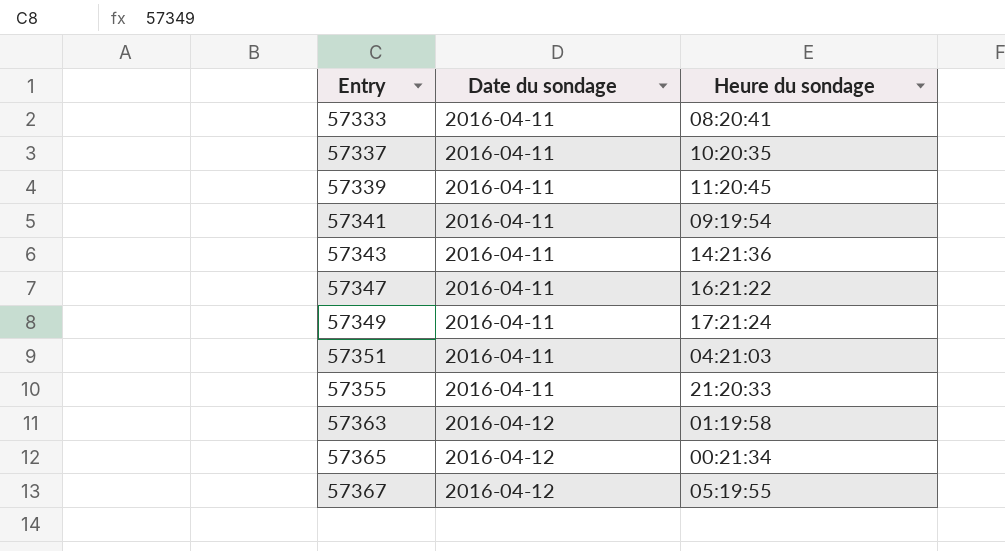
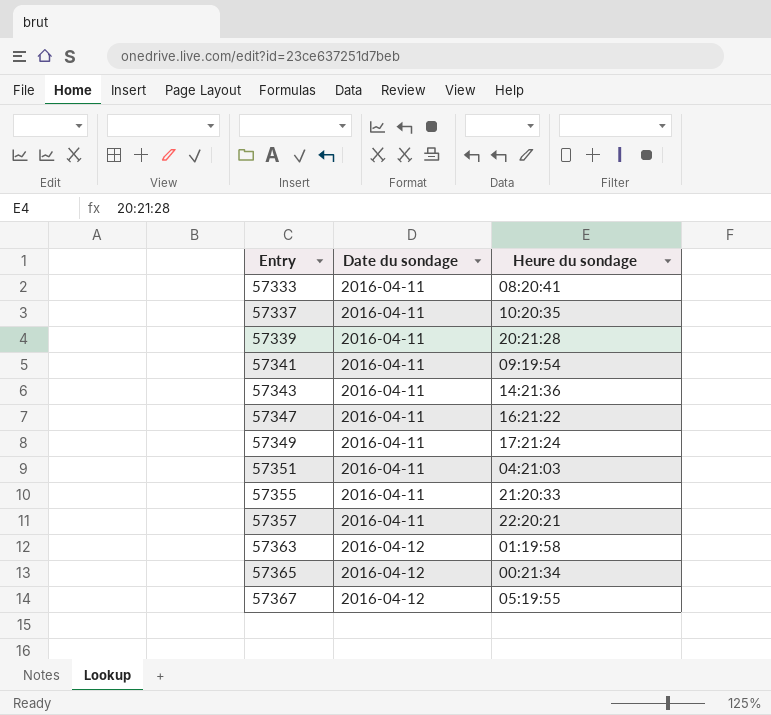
57339 | Heure du sondage: 11:20:45 -> 20:21:28
row 57357: none -> 2016-04-11 | 22:20:21

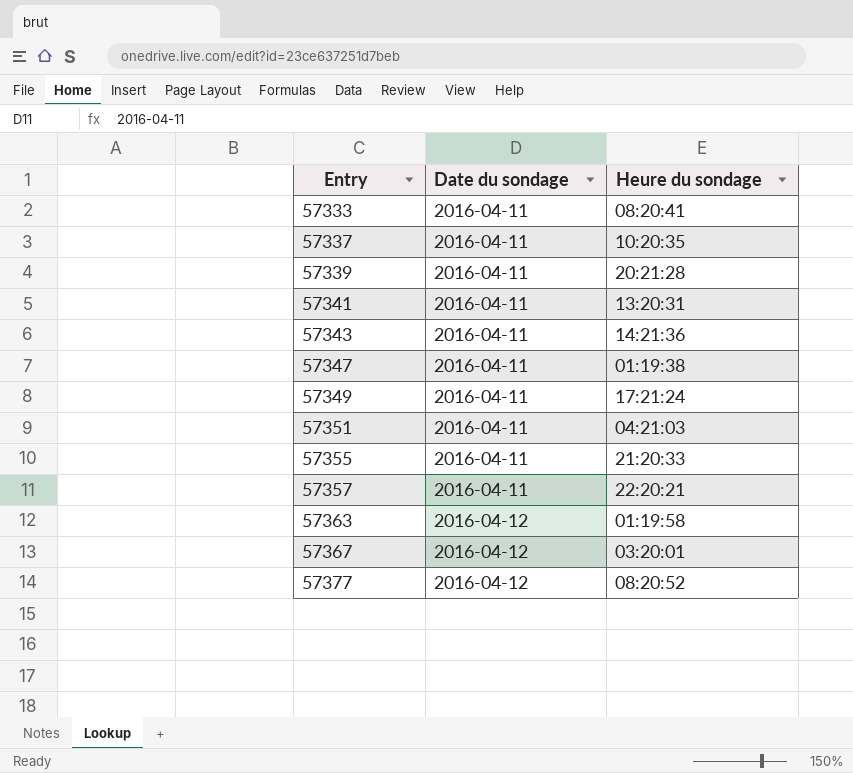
row 57365: 2016-04-12 | 00:21:34 -> none
57341 | Heure du sondage: 09:19:54 -> 13:20:31
57347 | Heure du sondage: 16:21:22 -> 01:19:38
57367 | Heure du sondage: 05:19:55 -> 03:20:01
row 57377: none -> 2016-04-12 | 08:20:52

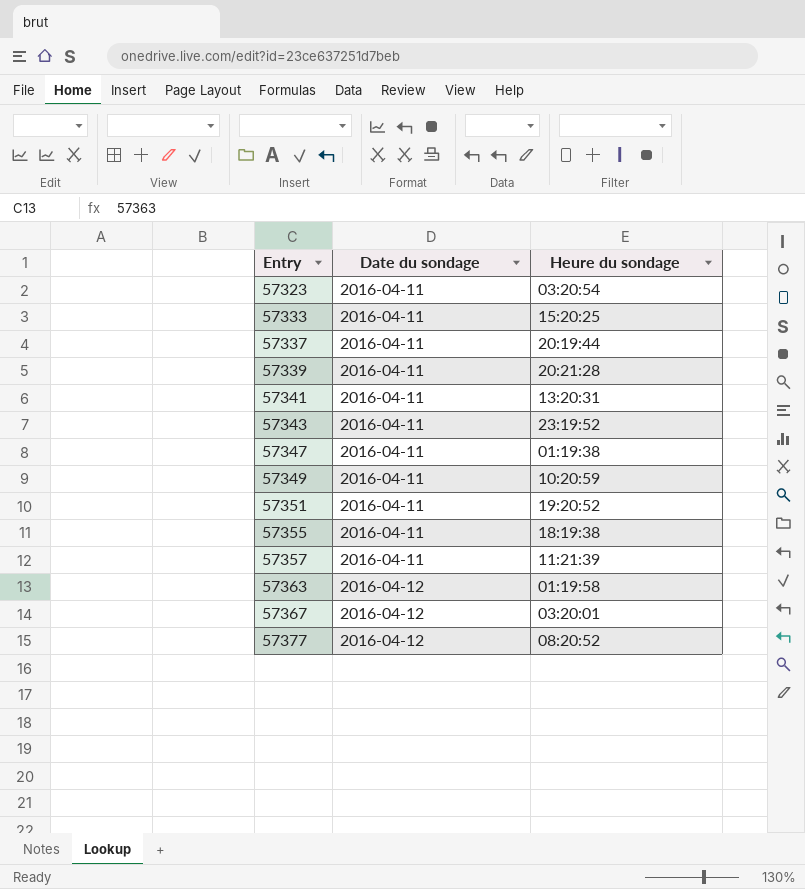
row 57323: none -> 2016-04-11 | 03:20:54
57333 | Heure du sondage: 08:20:41 -> 15:20:25
57337 | Heure du sondage: 10:20:35 -> 20:19:44
57343 | Heure du sondage: 14:21:36 -> 23:19:52
57349 | Heure du sondage: 17:21:24 -> 10:20:59
57351 | Heure du sondage: 04:21:03 -> 19:20:52
57355 | Heure du sondage: 21:20:33 -> 18:19:38
57357 | Heure du sondage: 22:20:21 -> 11:21:39

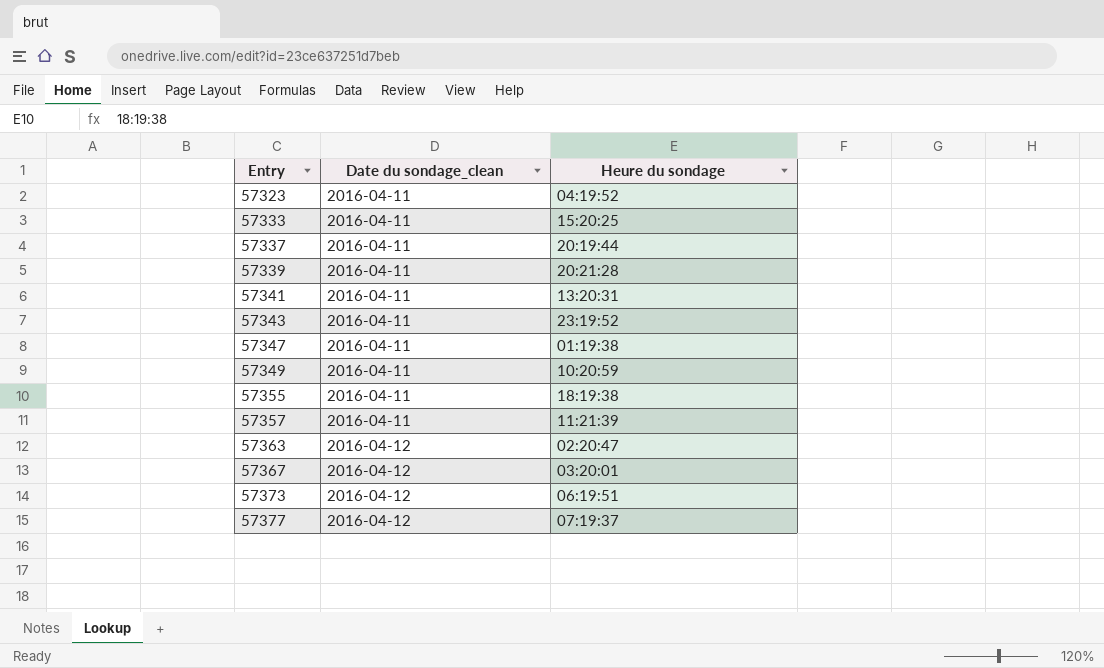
column name: Date du sondage -> Date du sondage_clean
row 57351: 2016-04-11 | 19:20:52 -> none
57323 | Heure du sondage: 03:20:54 -> 04:19:52
57363 | Heure du sondage: 01:19:58 -> 02:20:47
row 57373: none -> 2016-04-12 | 06:19:51
57377 | Heure du sondage: 08:20:52 -> 07:19:37

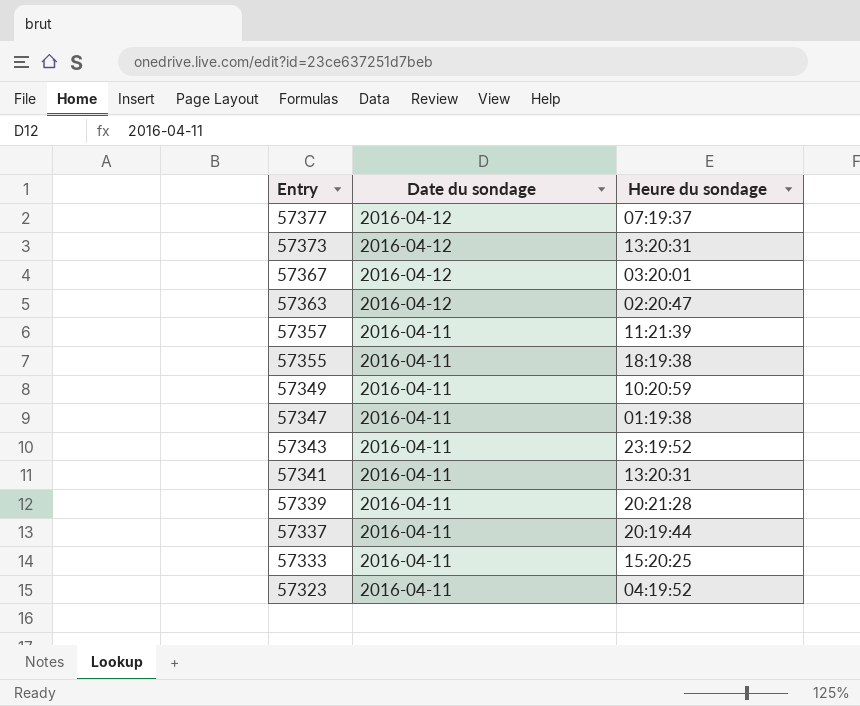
row order: Entry ascending -> Entry descending
column name: Date du sondage_clean -> Date du sondage
57373 | Heure du sondage: 06:19:51 -> 13:20:31

